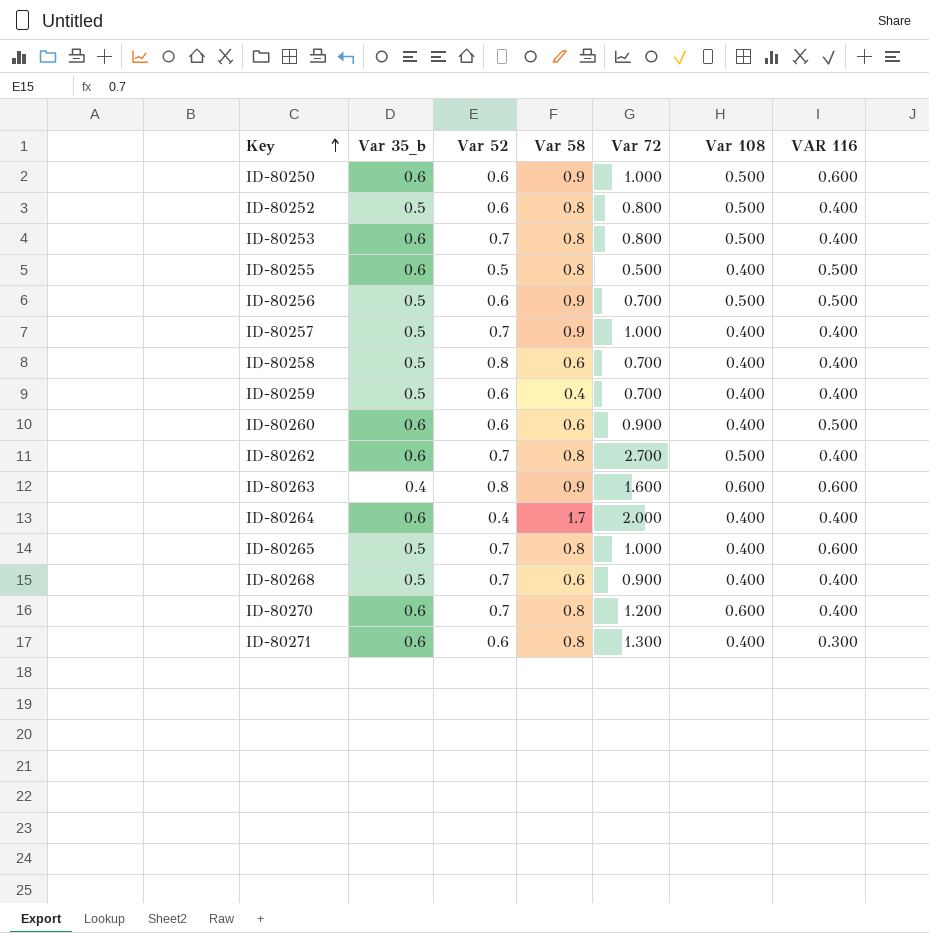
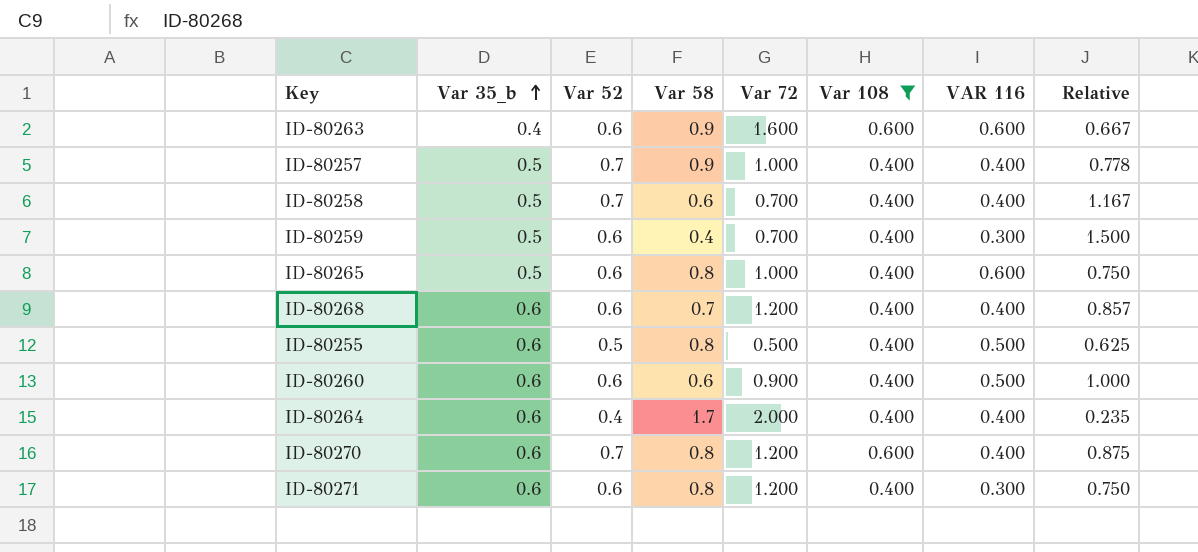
filter: none -> Var 108 != 0.500
row order: Key ascending -> Var 35_b ascending
column Relative | formula: none -> [Var 52] / [Var 58]
ID-80263 | Var 52: 0.8 -> 0.6
ID-80258 | Var 52: 0.8 -> 0.7
ID-80259 | VAR 116: 0.400 -> 0.300
ID-80265 | Var 52: 0.7 -> 0.6
ID-80268 | Var 35_b: 0.5 -> 0.6
ID-80268 | Var 52: 0.7 -> 0.6
ID-80268 | Var 58: 0.6 -> 0.7
ID-80268 | Var 72: 0.900 -> 1.200
ID-80271 | Var 72: 1.300 -> 1.200

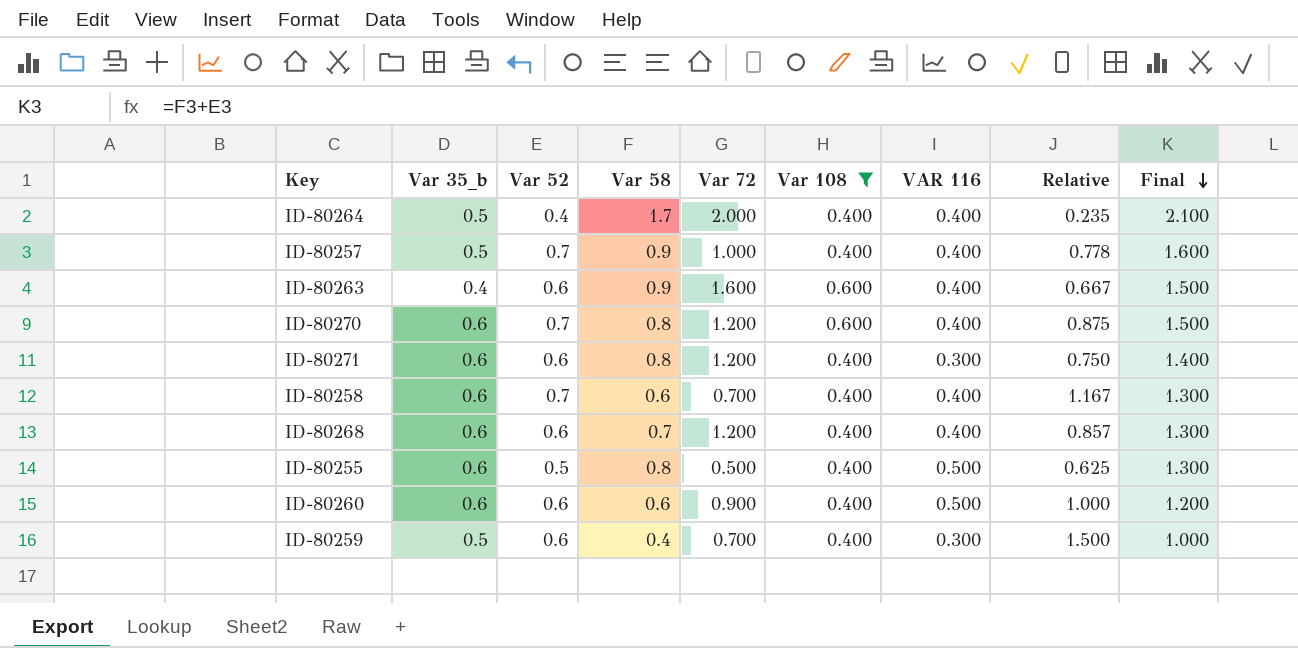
row order: Var 35_b ascending -> Final descending
column Final | formula: none -> [Var 52] + [Var 58]
row ID-80265: 0.5 | 0.6 | 0.8 | 1.000 | 0.400 | 0.600 | 0.750 -> none
ID-80264 | Var 35_b: 0.6 -> 0.5
ID-80263 | VAR 116: 0.600 -> 0.400
ID-80258 | Var 35_b: 0.5 -> 0.6

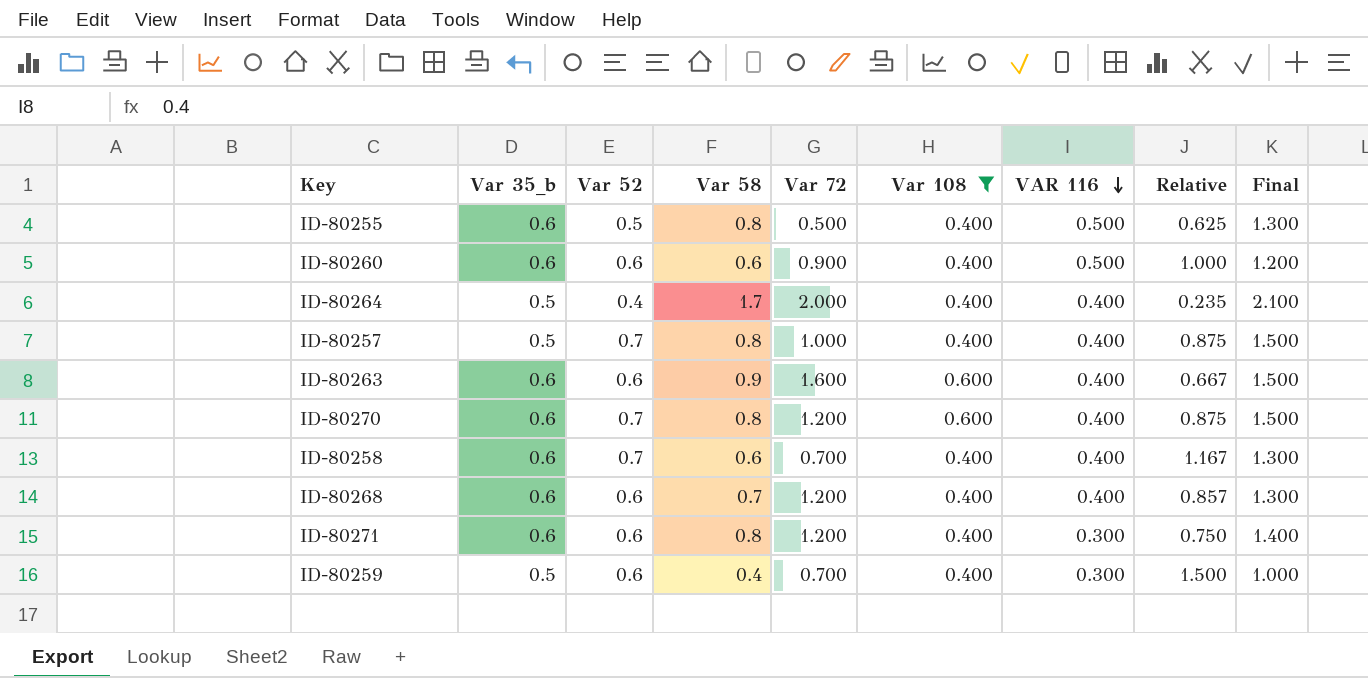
row order: Final descending -> VAR 116 descending
ID-80257 | Var 58: 0.9 -> 0.8
ID-80257 | Relative: 0.778 -> 0.875
ID-80257 | Final: 1.600 -> 1.500
ID-80263 | Var 35_b: 0.4 -> 0.6

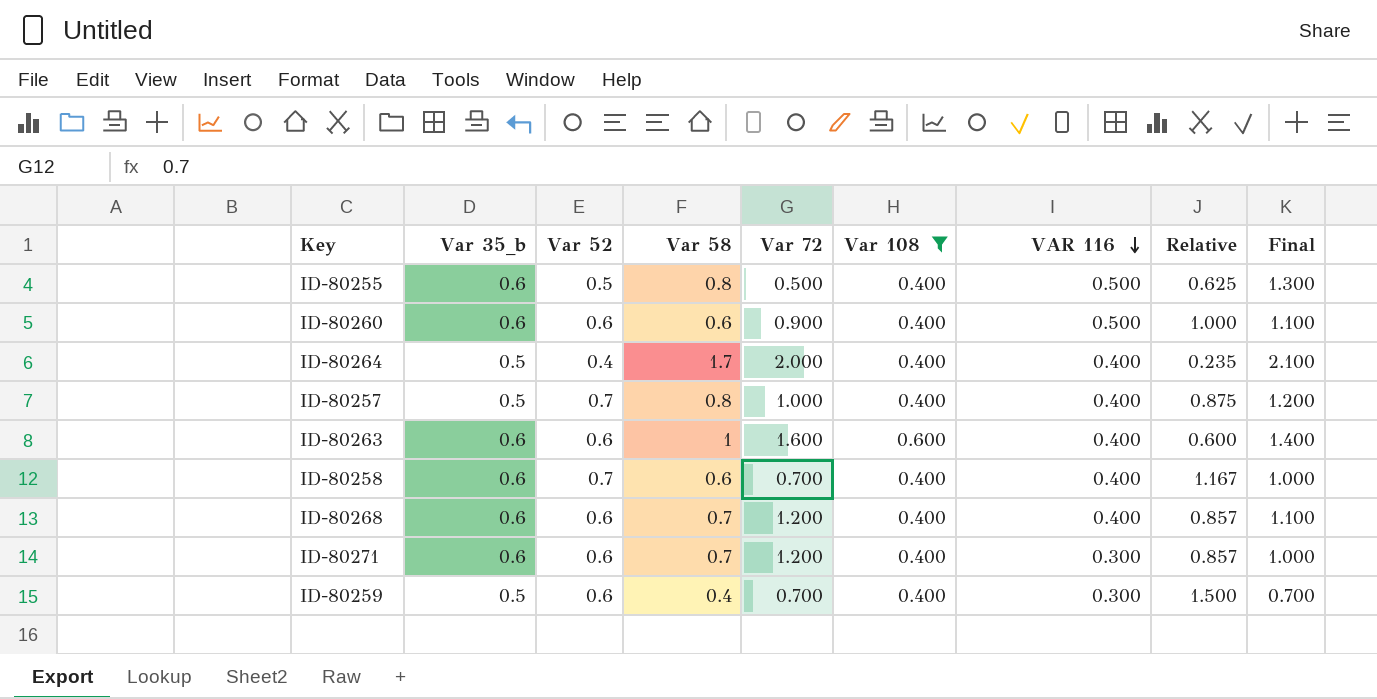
column Final | formula: [Var 52] + [Var 58] -> [Var 58] + [VAR 116]
row ID-80270: 0.6 | 0.7 | 0.8 | 1.200 | 0.600 | 0.400 | 0.875 | 1.500 -> none
ID-80263 | Var 58: 0.9 -> 1
ID-80263 | Relative: 0.667 -> 0.600
ID-80271 | Var 58: 0.8 -> 0.7
ID-80271 | Relative: 0.750 -> 0.857

